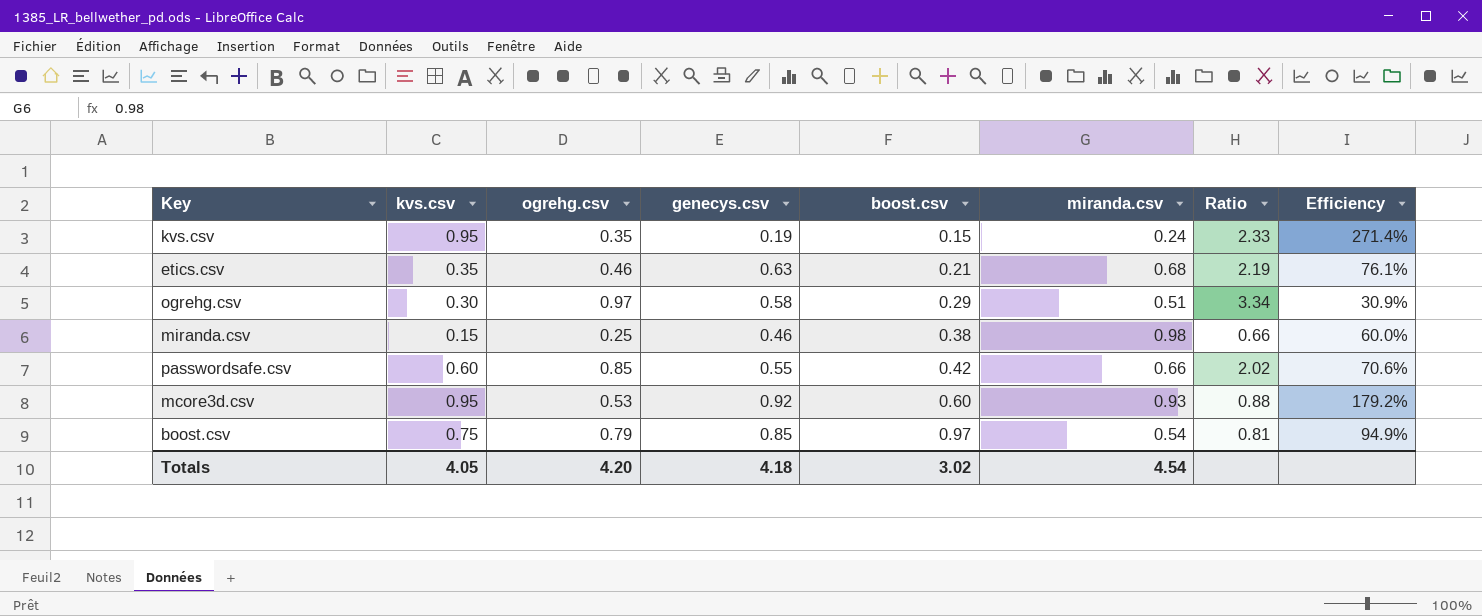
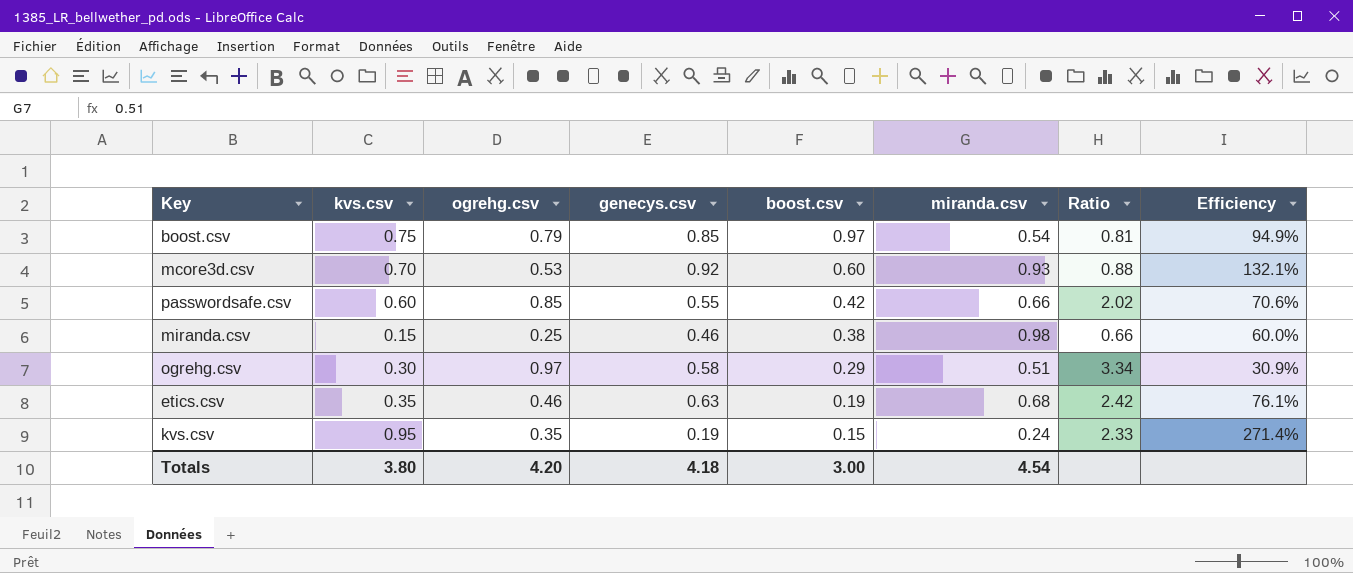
row order: boost.csv ascending -> boost.csv descending
mcore3d.csv | kvs.csv: 0.95 -> 0.70
mcore3d.csv | Efficiency: 179.2% -> 132.1%
etics.csv | boost.csv: 0.21 -> 0.19
etics.csv | Ratio: 2.19 -> 2.42
Totals | kvs.csv: 4.05 -> 3.80
Totals | boost.csv: 3.02 -> 3.00

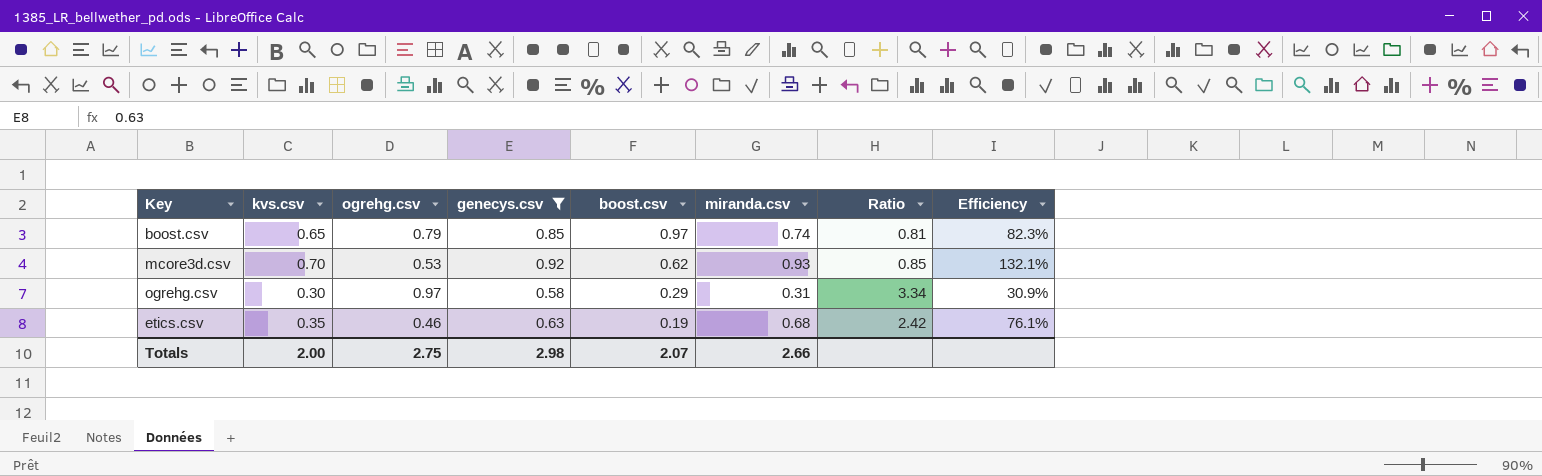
filter: none -> genecys.csv >= 0.58
boost.csv | kvs.csv: 0.75 -> 0.65
boost.csv | miranda.csv: 0.54 -> 0.74
boost.csv | Efficiency: 94.9% -> 82.3%
mcore3d.csv | boost.csv: 0.60 -> 0.62
mcore3d.csv | Ratio: 0.88 -> 0.85
ogrehg.csv | miranda.csv: 0.51 -> 0.31
Totals | kvs.csv: 3.80 -> 2.00
Totals | ogrehg.csv: 4.20 -> 2.75
Totals | genecys.csv: 4.18 -> 2.98
Totals | boost.csv: 3.00 -> 2.07
Totals | miranda.csv: 4.54 -> 2.66

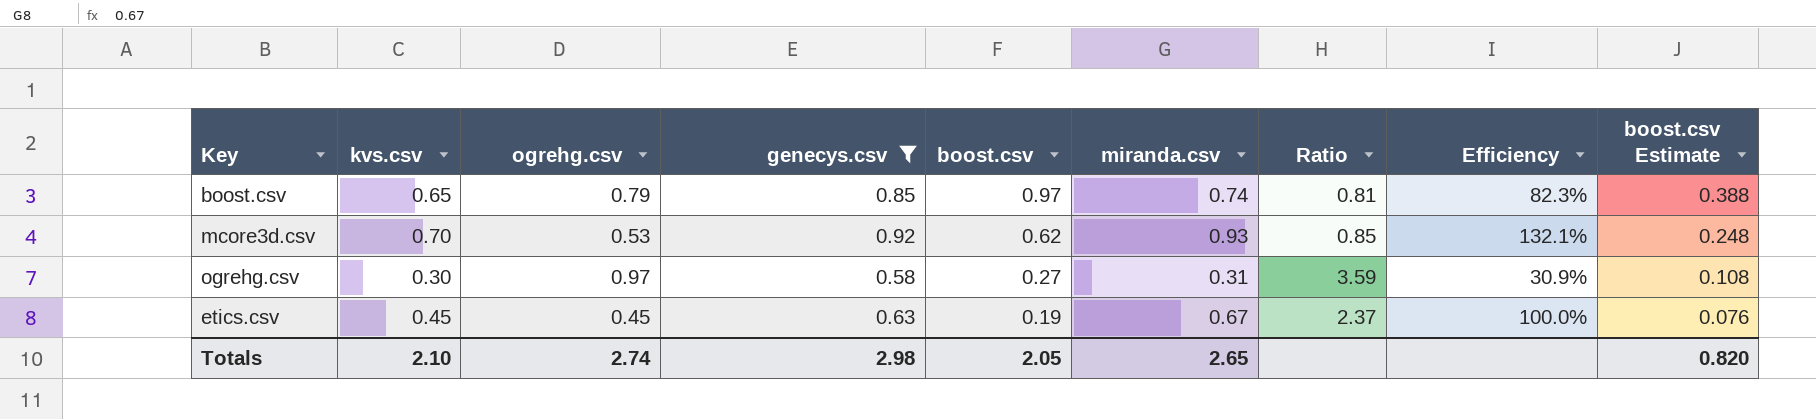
column boost.csv Estimate | formula: none -> [boost.csv] * 0.4
ogrehg.csv | boost.csv: 0.29 -> 0.27
ogrehg.csv | Ratio: 3.34 -> 3.59
etics.csv | kvs.csv: 0.35 -> 0.45
etics.csv | ogrehg.csv: 0.46 -> 0.45
etics.csv | miranda.csv: 0.68 -> 0.67
etics.csv | Ratio: 2.42 -> 2.37
etics.csv | Efficiency: 76.1% -> 100.0%
Totals | kvs.csv: 2.00 -> 2.10
Totals | ogrehg.csv: 2.75 -> 2.74
Totals | boost.csv: 2.07 -> 2.05
Totals | miranda.csv: 2.66 -> 2.65

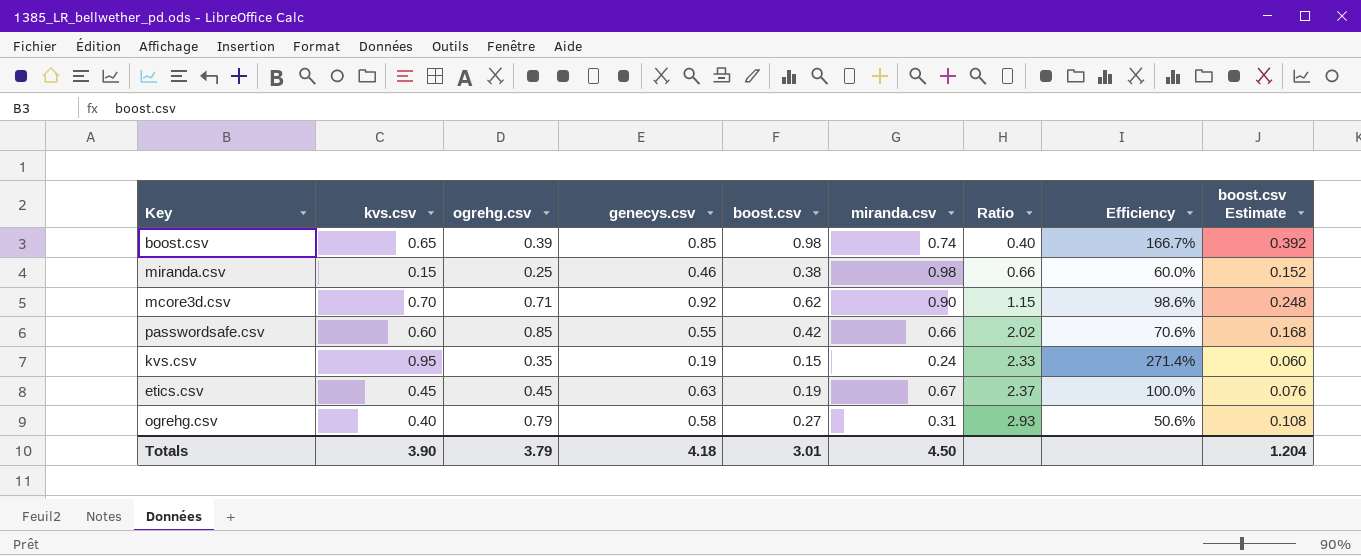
filter: genecys.csv >= 0.58 -> none
row order: boost.csv descending -> Ratio ascending
boost.csv | ogrehg.csv: 0.79 -> 0.39
boost.csv | boost.csv: 0.97 -> 0.98
boost.csv | Ratio: 0.81 -> 0.40
boost.csv | Efficiency: 82.3% -> 166.7%
boost.csv | boost.csv Estimate: 0.388 -> 0.392
mcore3d.csv | ogrehg.csv: 0.53 -> 0.71
mcore3d.csv | miranda.csv: 0.93 -> 0.90
mcore3d.csv | Ratio: 0.85 -> 1.15
mcore3d.csv | Efficiency: 132.1% -> 98.6%
ogrehg.csv | kvs.csv: 0.30 -> 0.40
ogrehg.csv | ogrehg.csv: 0.97 -> 0.79
ogrehg.csv | Ratio: 3.59 -> 2.93
ogrehg.csv | Efficiency: 30.9% -> 50.6%
Totals | kvs.csv: 2.10 -> 3.90
Totals | ogrehg.csv: 2.74 -> 3.79
Totals | genecys.csv: 2.98 -> 4.18
Totals | boost.csv: 2.05 -> 3.01
Totals | miranda.csv: 2.65 -> 4.50
Totals | boost.csv Estimate: 0.820 -> 1.204

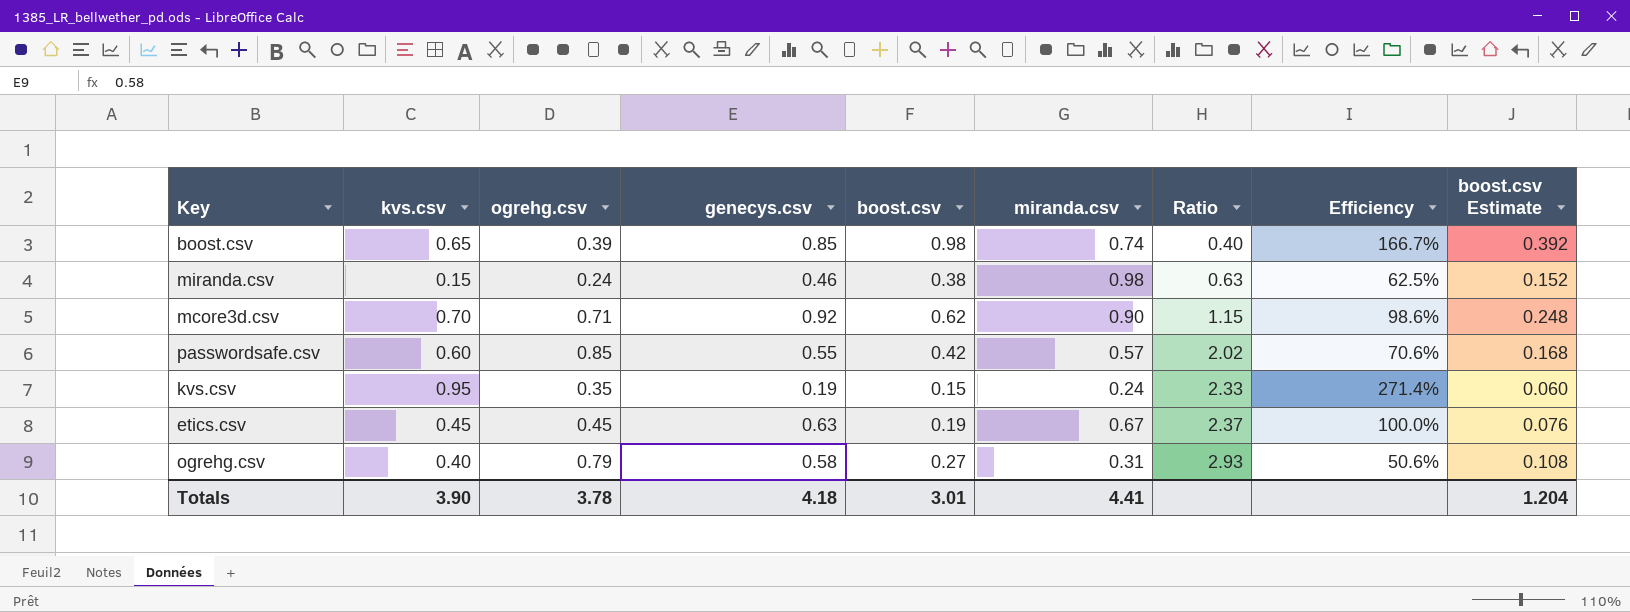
miranda.csv | ogrehg.csv: 0.25 -> 0.24
miranda.csv | Ratio: 0.66 -> 0.63
miranda.csv | Efficiency: 60.0% -> 62.5%
passwordsafe.csv | miranda.csv: 0.66 -> 0.57
Totals | ogrehg.csv: 3.79 -> 3.78
Totals | miranda.csv: 4.50 -> 4.41

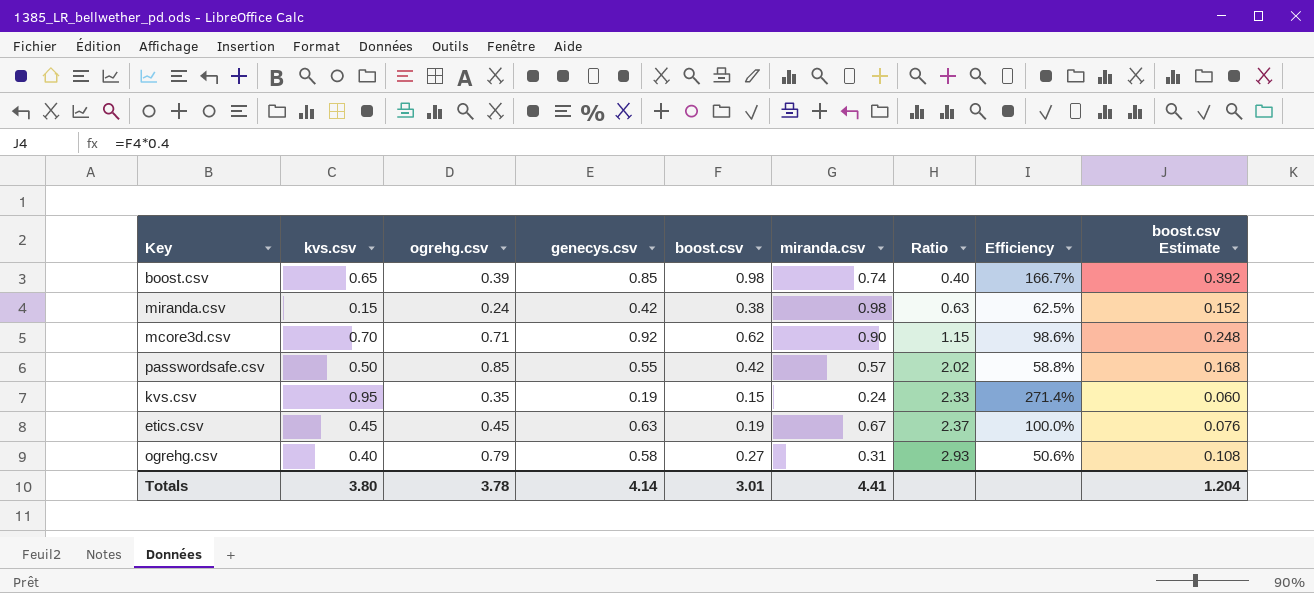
miranda.csv | genecys.csv: 0.46 -> 0.42
passwordsafe.csv | kvs.csv: 0.60 -> 0.50
passwordsafe.csv | Efficiency: 70.6% -> 58.8%
Totals | kvs.csv: 3.90 -> 3.80
Totals | genecys.csv: 4.18 -> 4.14

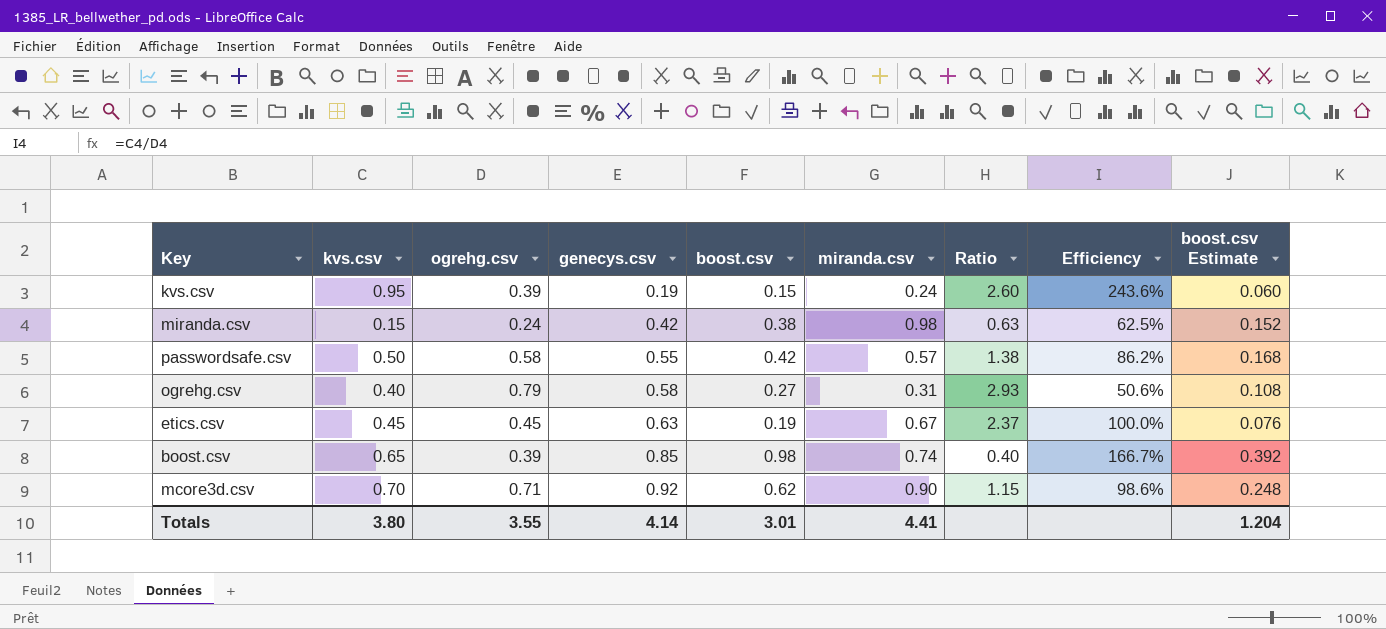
row order: Ratio ascending -> genecys.csv ascending
kvs.csv | ogrehg.csv: 0.35 -> 0.39
kvs.csv | Ratio: 2.33 -> 2.60
kvs.csv | Efficiency: 271.4% -> 243.6%
passwordsafe.csv | ogrehg.csv: 0.85 -> 0.58
passwordsafe.csv | Ratio: 2.02 -> 1.38
passwordsafe.csv | Efficiency: 58.8% -> 86.2%
Totals | ogrehg.csv: 3.78 -> 3.55

